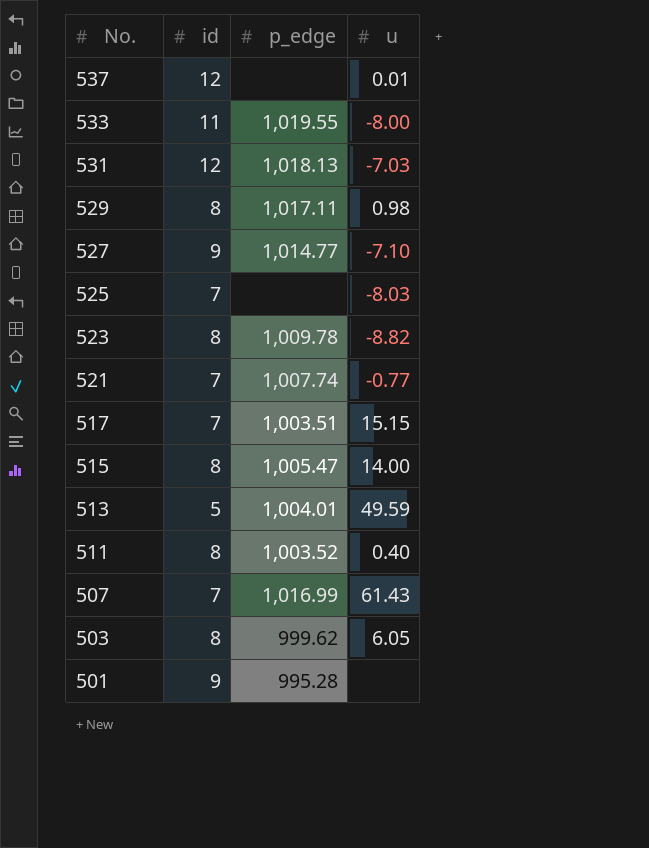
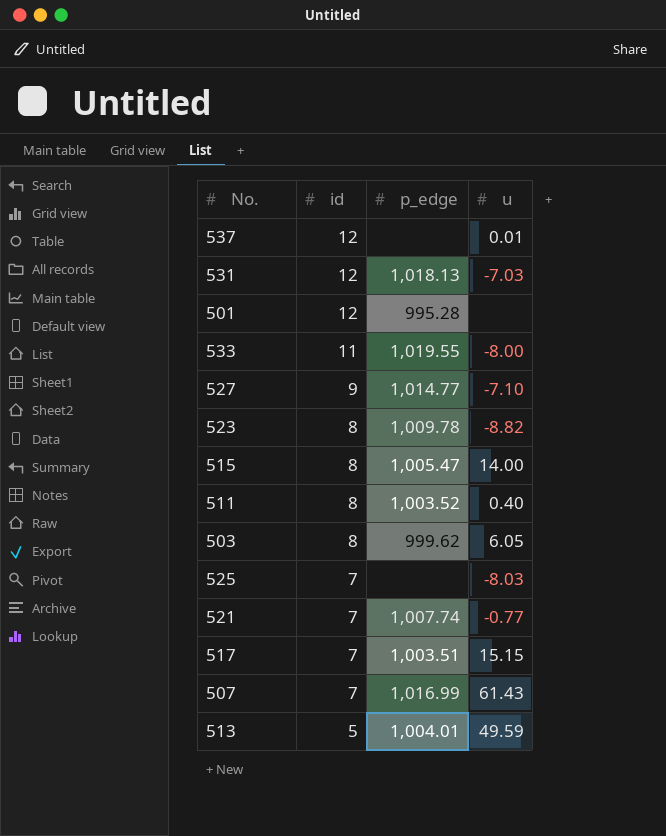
row order: No. descending -> id descending
row 529: 8 | 1,017.11 | 0.98 -> none
501 | id: 9 -> 12

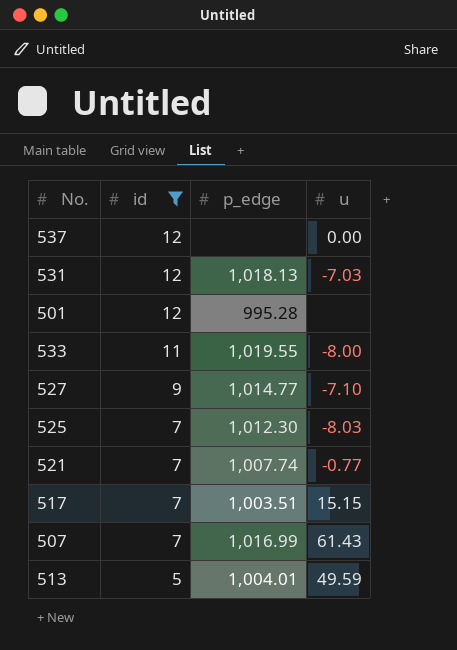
filter: none -> id != 8
537 | u: 0.01 -> 0.00
525 | p_edge: none -> 1,012.30

